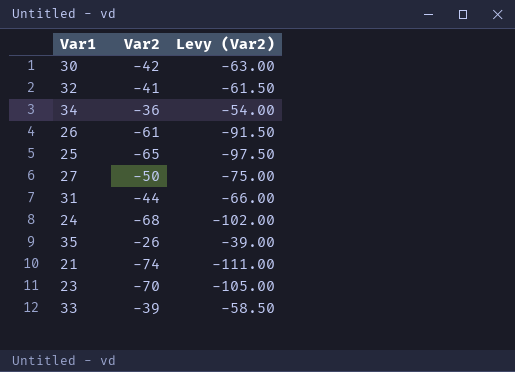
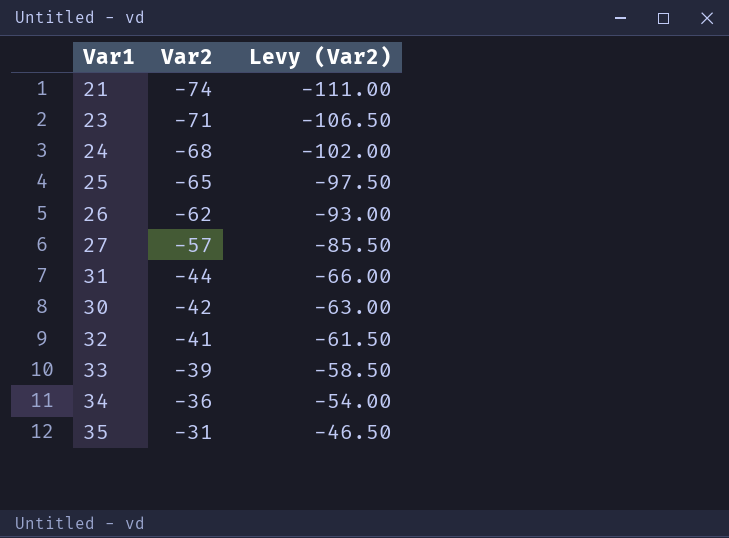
row order: none -> Var2 ascending
23 | Var2: -70 -> -71
23 | Levy (Var2): -105.00 -> -106.50
26 | Var2: -61 -> -62
26 | Levy (Var2): -91.50 -> -93.00
27 | Var2: -50 -> -57
27 | Levy (Var2): -75.00 -> -85.50
35 | Var2: -26 -> -31
35 | Levy (Var2): -39.00 -> -46.50

